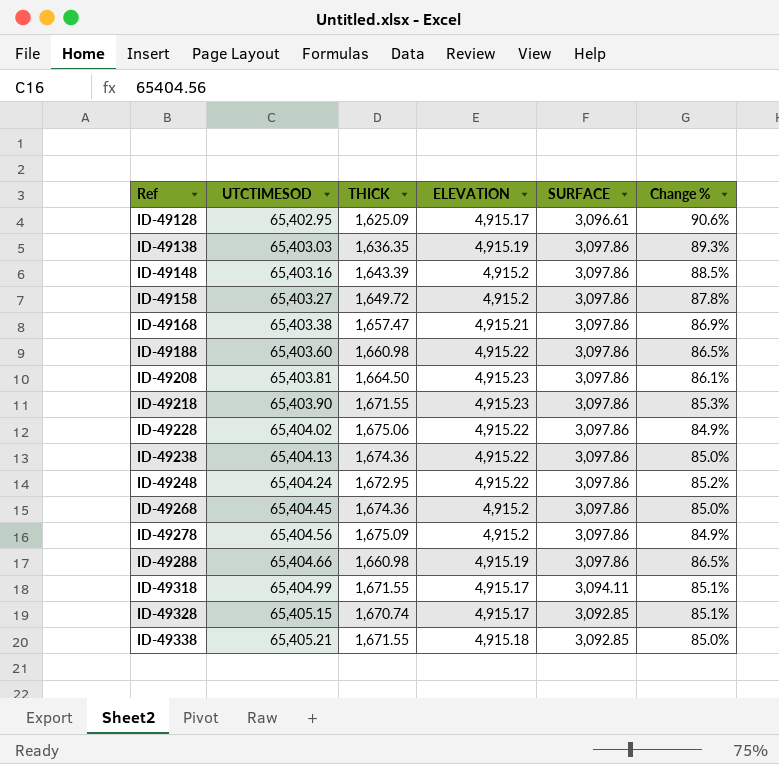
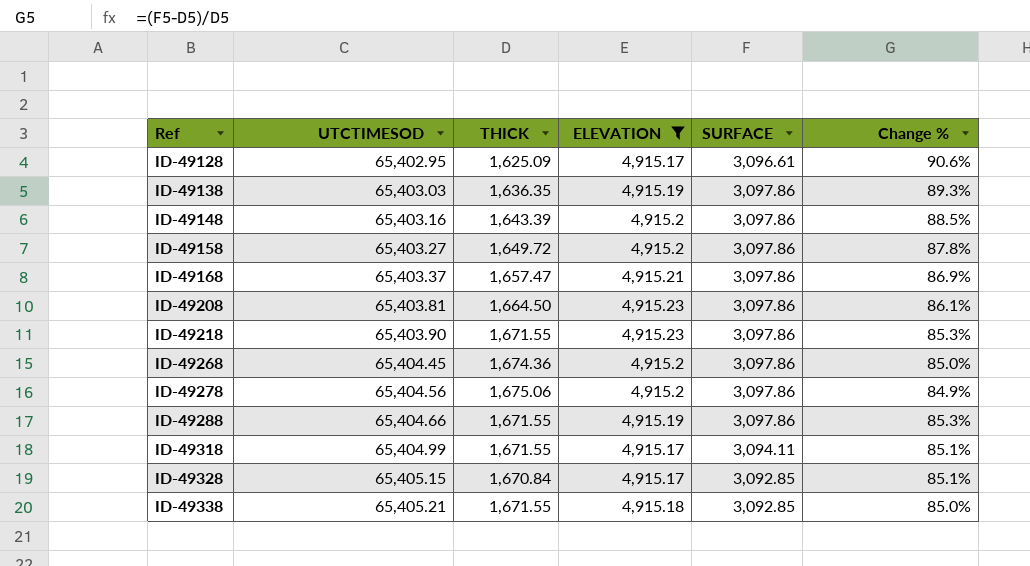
filter: none -> ELEVATION != 4,915.22
ID-49168 | UTCTIMESOD: 65,403.38 -> 65,403.37
ID-49278 | THICK: 1,675.09 -> 1,675.06
ID-49288 | THICK: 1,660.98 -> 1,671.55
ID-49288 | Change %: 86.5% -> 85.3%
ID-49328 | THICK: 1,670.74 -> 1,670.84

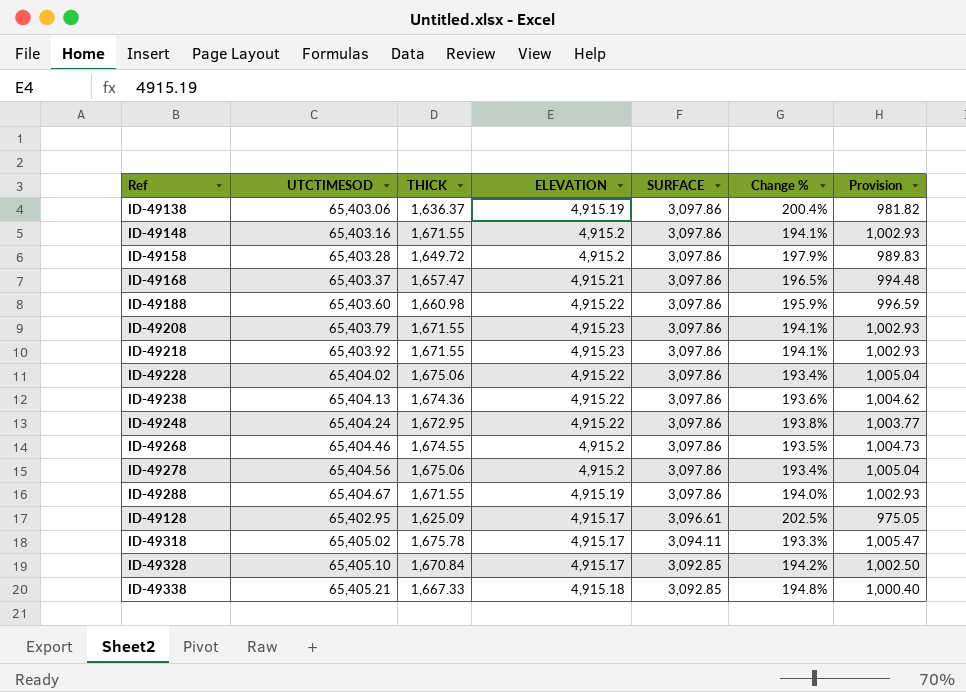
filter: ELEVATION != 4,915.22 -> none
row order: Ref ascending -> SURFACE descending
column Change % | formula: ([SURFACE] - [THICK]) / [THICK] -> ([ELEVATION] - [THICK]) / [THICK]
column Provision | formula: none -> [THICK] * 0.6
ID-49138 | UTCTIMESOD: 65,403.03 -> 65,403.06
ID-49138 | THICK: 1,636.35 -> 1,636.37
ID-49148 | THICK: 1,643.39 -> 1,671.55
ID-49158 | UTCTIMESOD: 65,403.27 -> 65,403.28
ID-49208 | UTCTIMESOD: 65,403.81 -> 65,403.79
ID-49208 | THICK: 1,664.50 -> 1,671.55
ID-49218 | UTCTIMESOD: 65,403.90 -> 65,403.92
ID-49268 | UTCTIMESOD: 65,404.45 -> 65,404.46
ID-49268 | THICK: 1,674.36 -> 1,674.55
ID-49288 | UTCTIMESOD: 65,404.66 -> 65,404.67
ID-49318 | UTCTIMESOD: 65,404.99 -> 65,405.02
ID-49318 | THICK: 1,671.55 -> 1,675.78
ID-49328 | UTCTIMESOD: 65,405.15 -> 65,405.10
ID-49338 | THICK: 1,671.55 -> 1,667.33

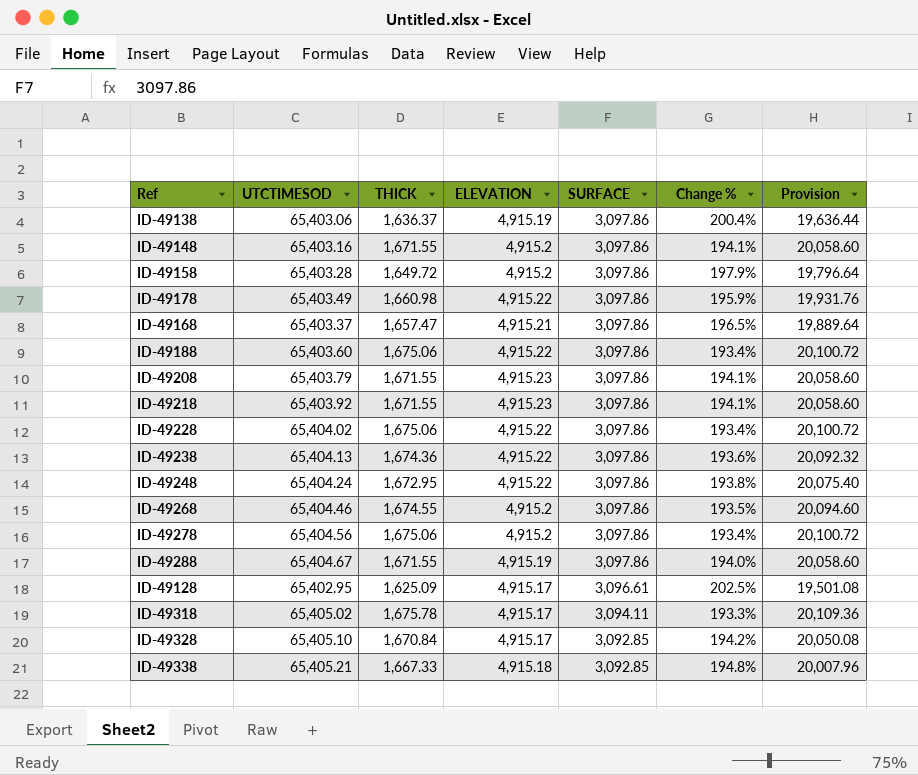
column Provision | formula: [THICK] * 0.6 -> [THICK] * 12
row ID-49178: none -> 65,403.49 | 1,660.98 | 4,915.22 | 3,097.86 | 195.9% | 19,931.76
ID-49188 | THICK: 1,660.98 -> 1,675.06
ID-49188 | Change %: 195.9% -> 193.4%

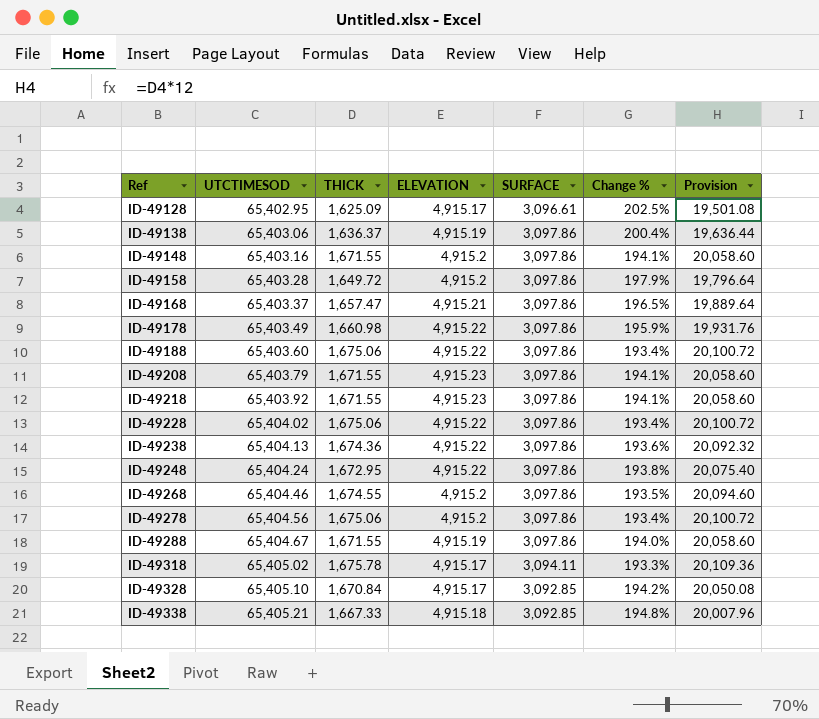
row order: SURFACE descending -> Ref ascending

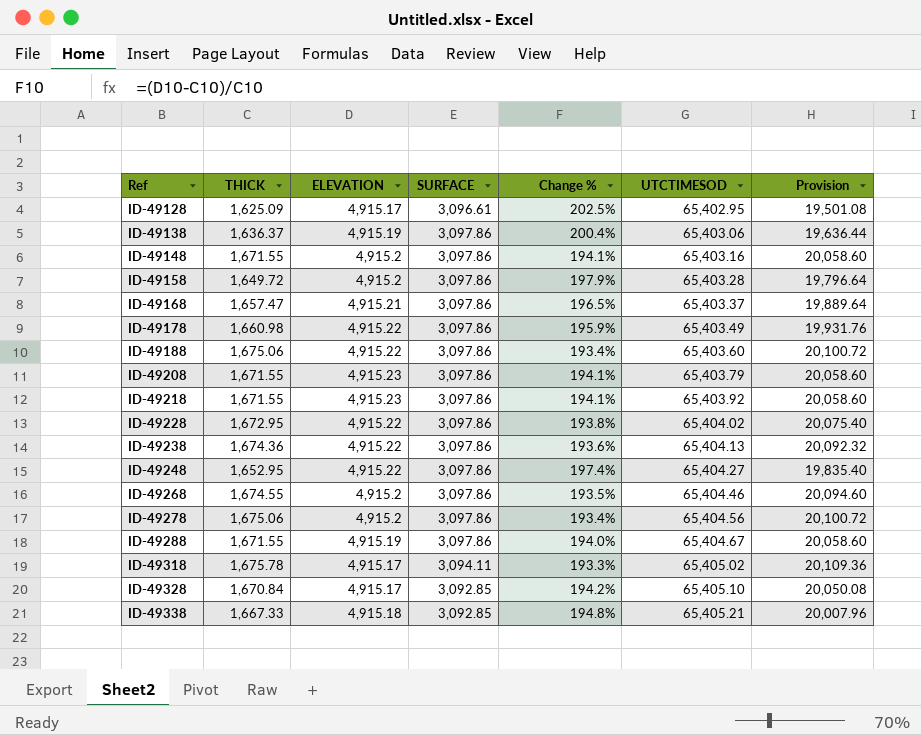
column UTCTIMESOD | position: 2 -> 6
ID-49228 | THICK: 1,675.06 -> 1,672.95
ID-49228 | Change %: 193.4% -> 193.8%
ID-49228 | Provision: 20,100.72 -> 20,075.40
ID-49248 | THICK: 1,672.95 -> 1,652.95
ID-49248 | Change %: 193.8% -> 197.4%
ID-49248 | UTCTIMESOD: 65,404.24 -> 65,404.27
ID-49248 | Provision: 20,075.40 -> 19,835.40

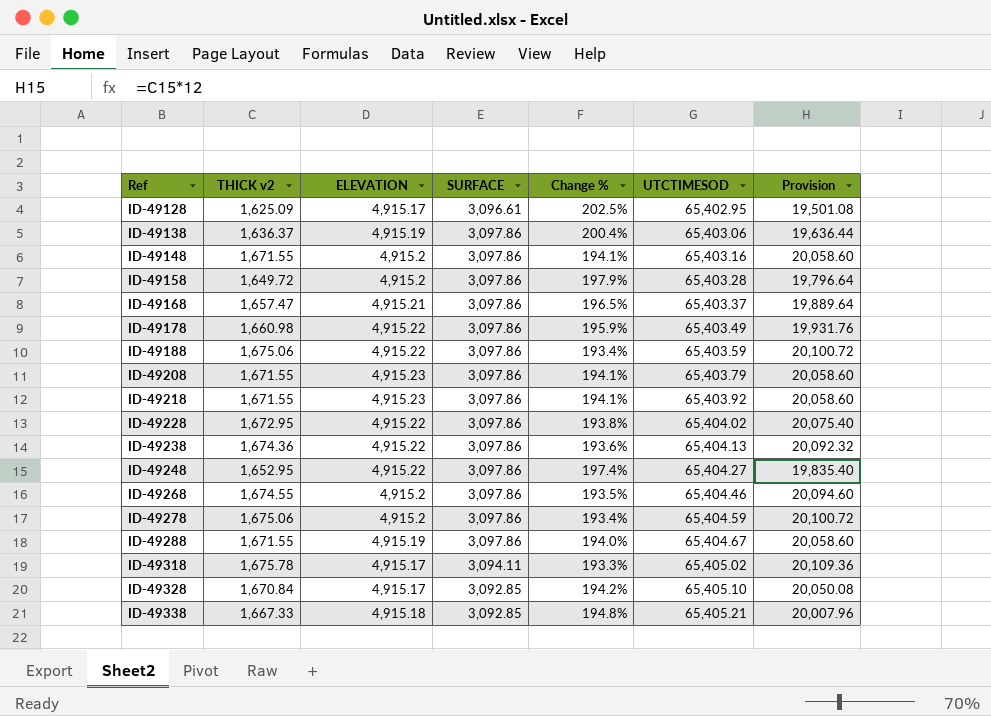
column name: THICK -> THICK v2
ID-49188 | UTCTIMESOD: 65,403.60 -> 65,403.59
ID-49278 | UTCTIMESOD: 65,404.56 -> 65,404.59

